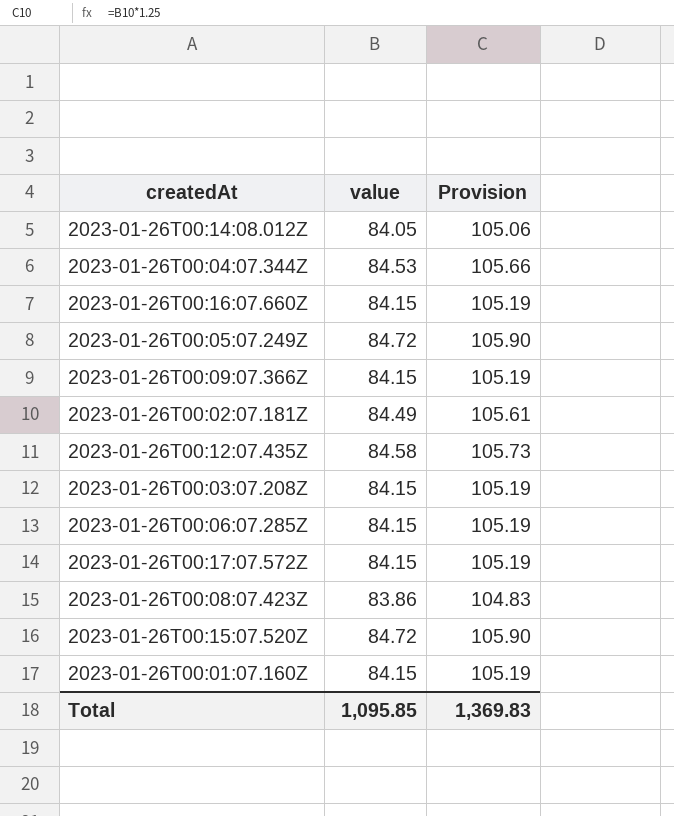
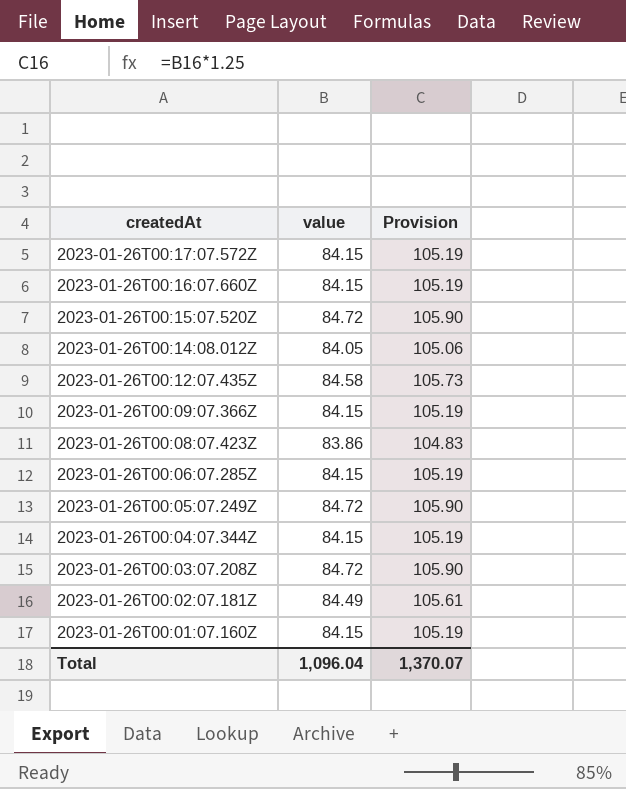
row order: none -> createdAt descending
2023-01-26T00:04:07.344Z | value: 84.53 -> 84.15
2023-01-26T00:04:07.344Z | Provision: 105.66 -> 105.19
2023-01-26T00:03:07.208Z | value: 84.15 -> 84.72
2023-01-26T00:03:07.208Z | Provision: 105.19 -> 105.90
Total | value: 1,095.85 -> 1,096.04
Total | Provision: 1,369.83 -> 1,370.07

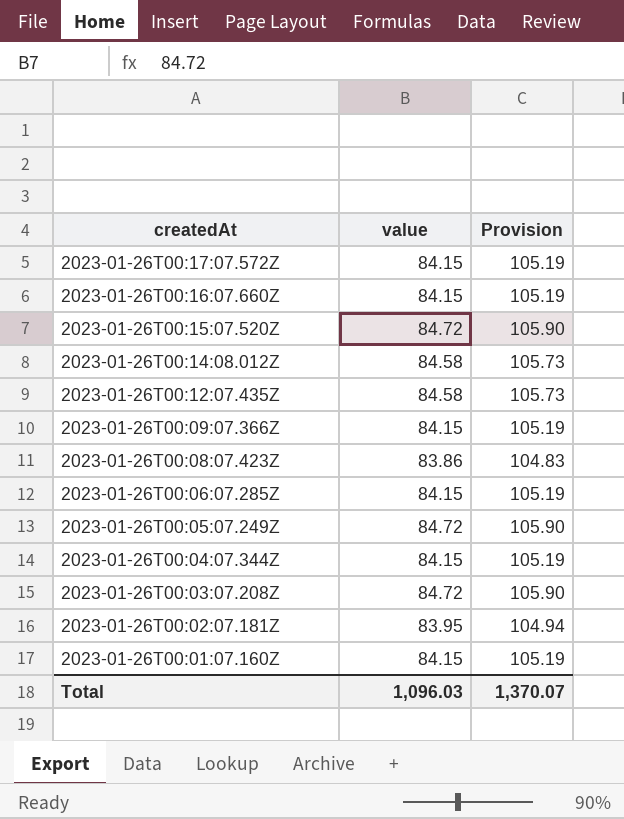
2023-01-26T00:14:08.012Z | value: 84.05 -> 84.58
2023-01-26T00:14:08.012Z | Provision: 105.06 -> 105.73
2023-01-26T00:02:07.181Z | value: 84.49 -> 83.95
2023-01-26T00:02:07.181Z | Provision: 105.61 -> 104.94
Total | value: 1,096.04 -> 1,096.03

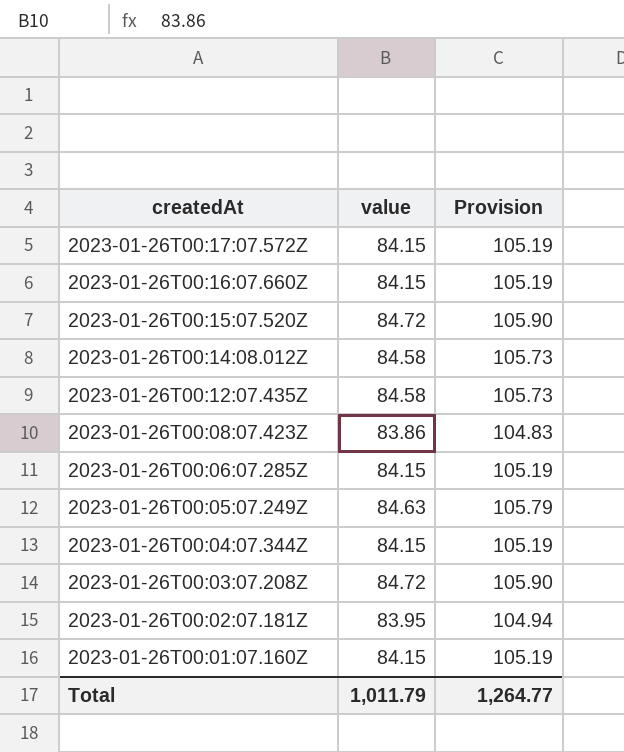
row 2023-01-26T00:09:07.366Z: 84.15 | 105.19 -> none
2023-01-26T00:05:07.249Z | value: 84.72 -> 84.63
2023-01-26T00:05:07.249Z | Provision: 105.90 -> 105.79
Total | value: 1,096.03 -> 1,011.79
Total | Provision: 1,370.07 -> 1,264.77

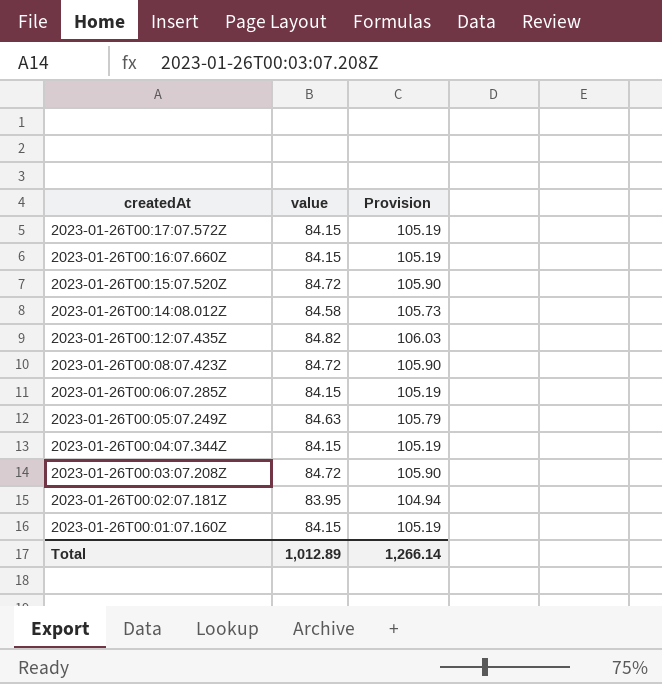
2023-01-26T00:12:07.435Z | value: 84.58 -> 84.82
2023-01-26T00:12:07.435Z | Provision: 105.73 -> 106.03
2023-01-26T00:08:07.423Z | value: 83.86 -> 84.72
2023-01-26T00:08:07.423Z | Provision: 104.83 -> 105.90
Total | value: 1,011.79 -> 1,012.89
Total | Provision: 1,264.77 -> 1,266.14

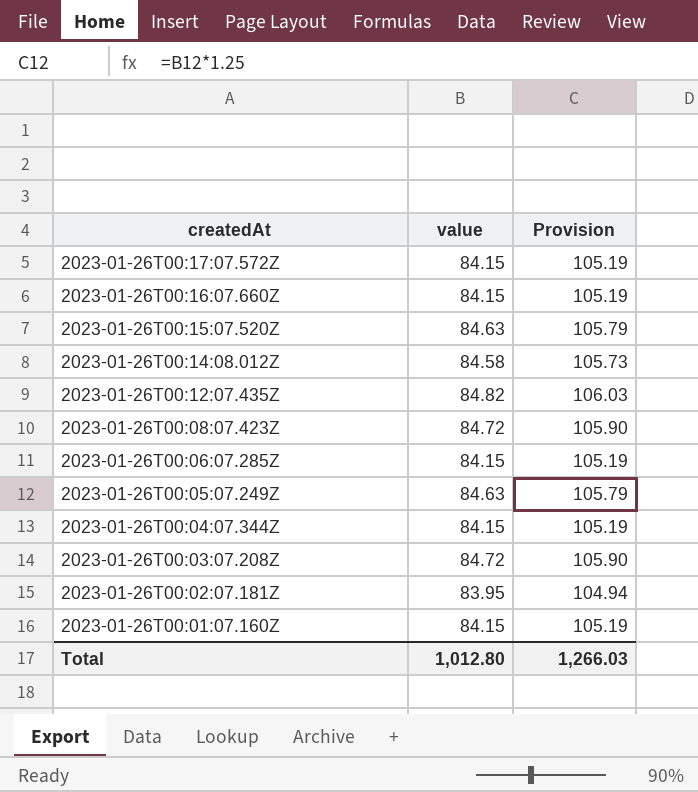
2023-01-26T00:15:07.520Z | value: 84.72 -> 84.63
2023-01-26T00:15:07.520Z | Provision: 105.90 -> 105.79
Total | value: 1,012.89 -> 1,012.80
Total | Provision: 1,266.14 -> 1,266.03

